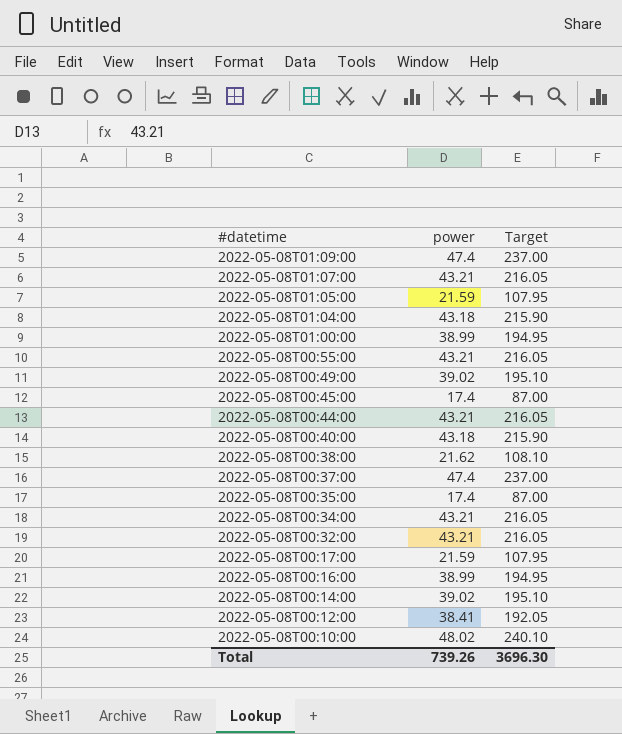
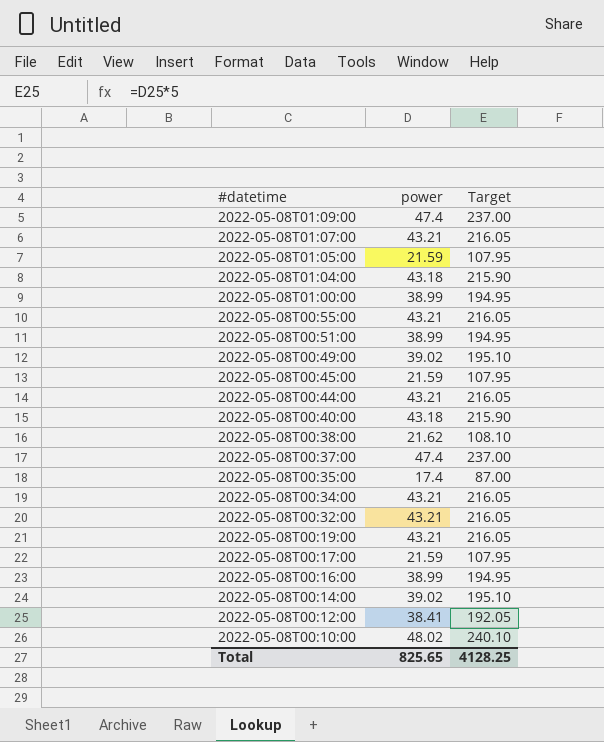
row 2022-05-08T00:51:00: none -> 38.99 | 194.95
2022-05-08T00:45:00 | power: 17.4 -> 21.59
2022-05-08T00:45:00 | Target: 87.00 -> 107.95
row 2022-05-08T00:19:00: none -> 43.21 | 216.05
Total | power: 739.26 -> 825.65
Total | Target: 3696.30 -> 4128.25

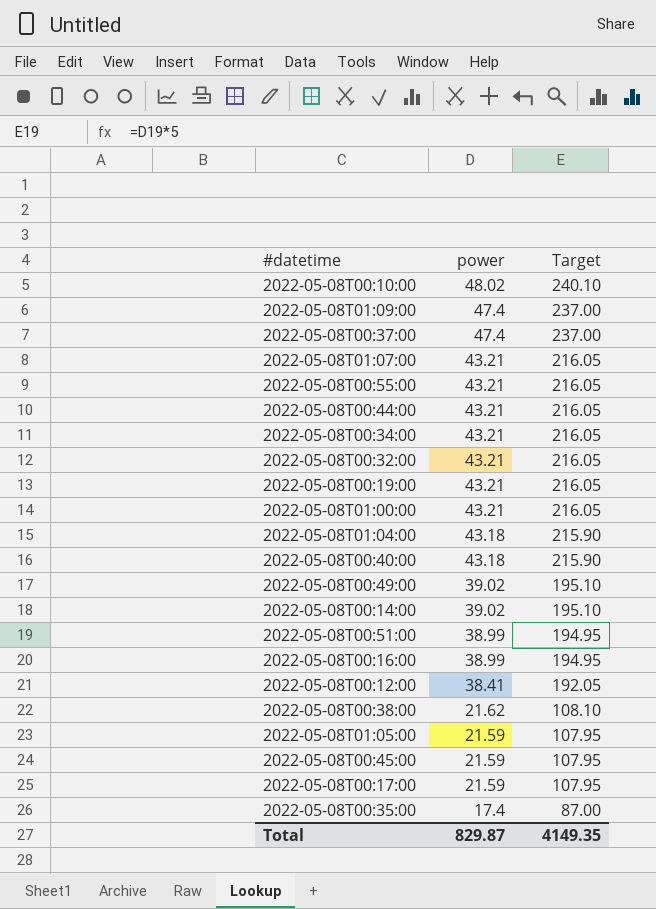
row order: #datetime descending -> power descending
2022-05-08T01:00:00 | power: 38.99 -> 43.21
2022-05-08T01:00:00 | Target: 194.95 -> 216.05
Total | power: 825.65 -> 829.87
Total | Target: 4128.25 -> 4149.35

